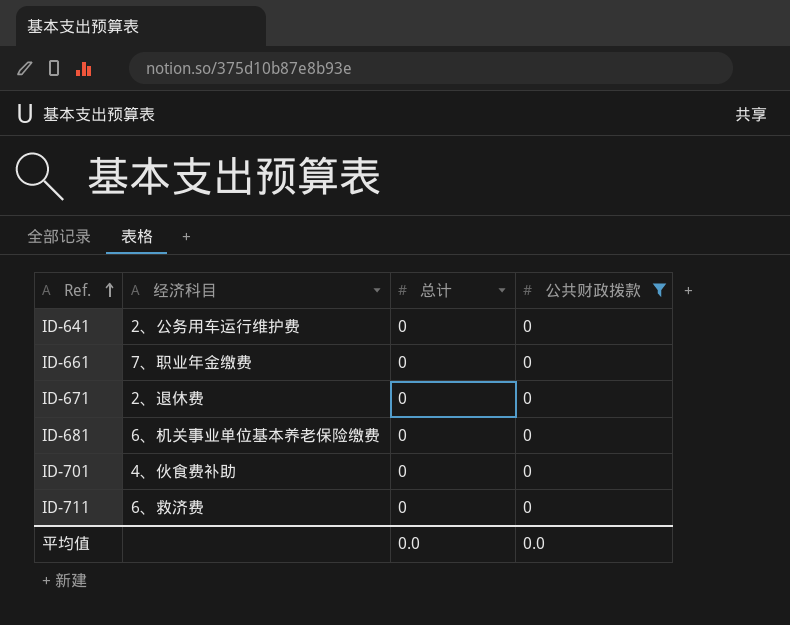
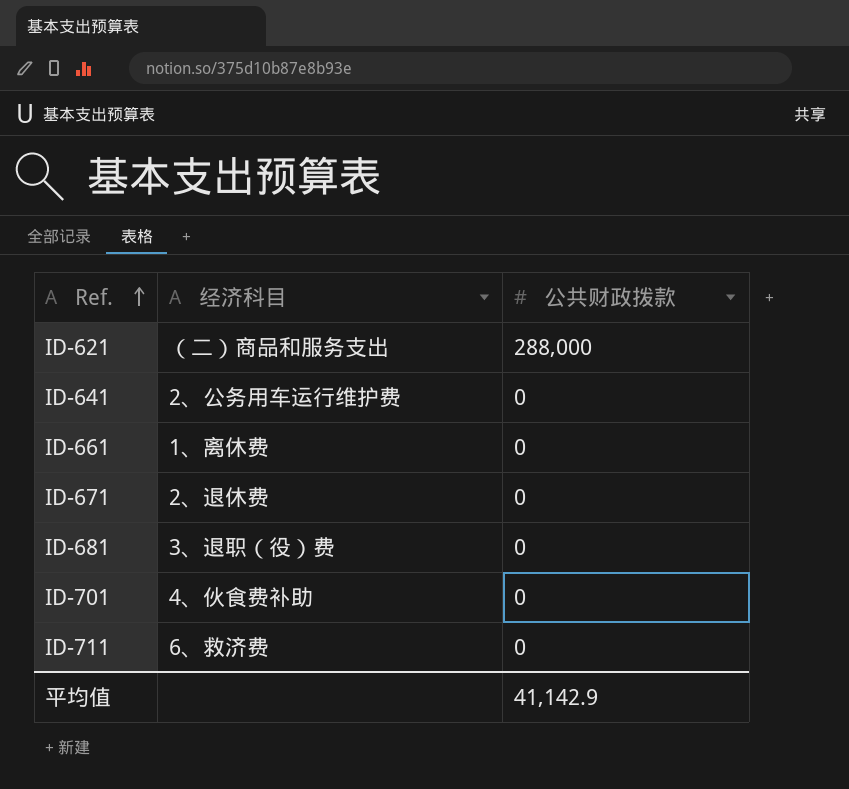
filter: 公共财政拨款 = 0 -> none
column 总计 | position: 3 -> none
ID-661 | 经济科目: 7、职业年金缴费 -> 1、离休费
ID-681 | 经济科目: 6、机关事业单位基本养老保险缴费 -> 3、退职（役）费
平均值 | 公共财政拨款: 0.0 -> 41,142.9

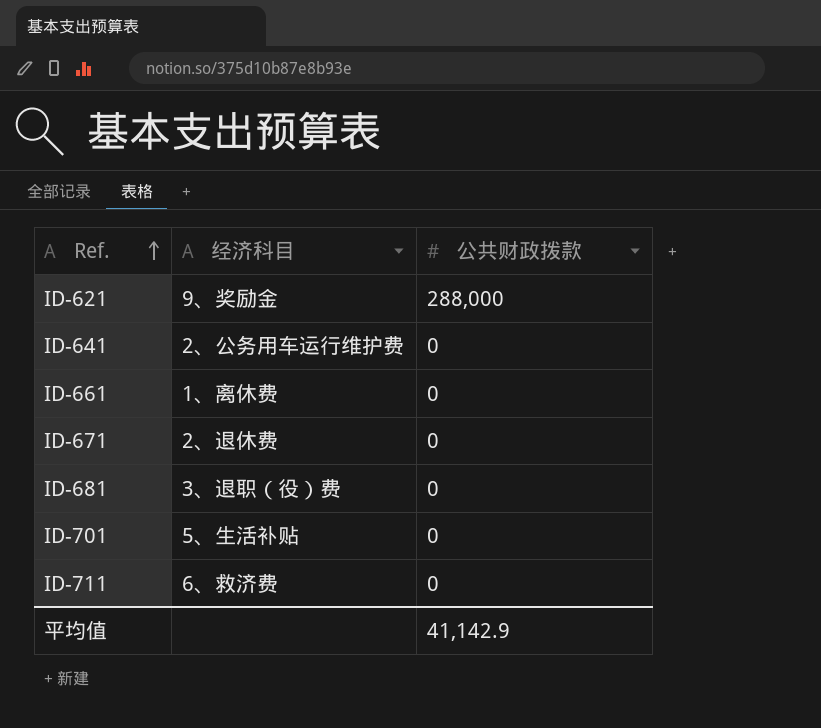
ID-621 | 经济科目: （二）商品和服务支出 -> 9、奖励金
ID-701 | 经济科目: 4、伙食费补助 -> 5、生活补贴

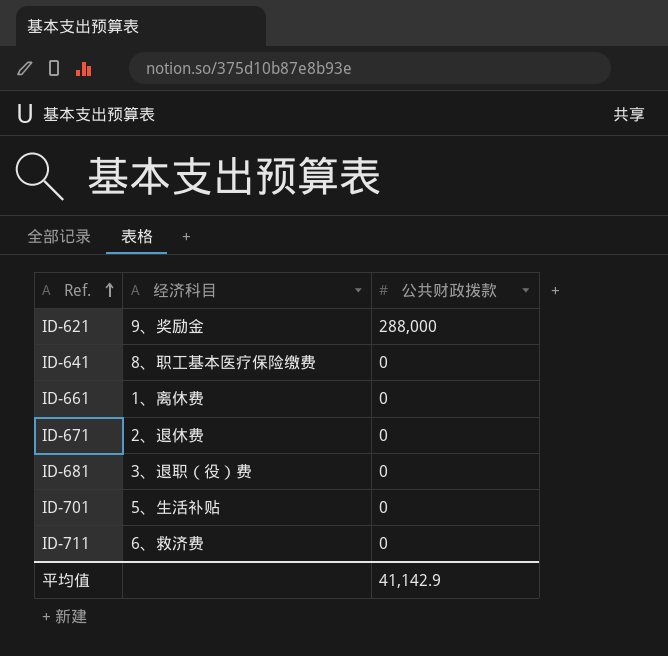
ID-641 | 经济科目: 2、公务用车运行维护费 -> 8、职工基本医疗保险缴费

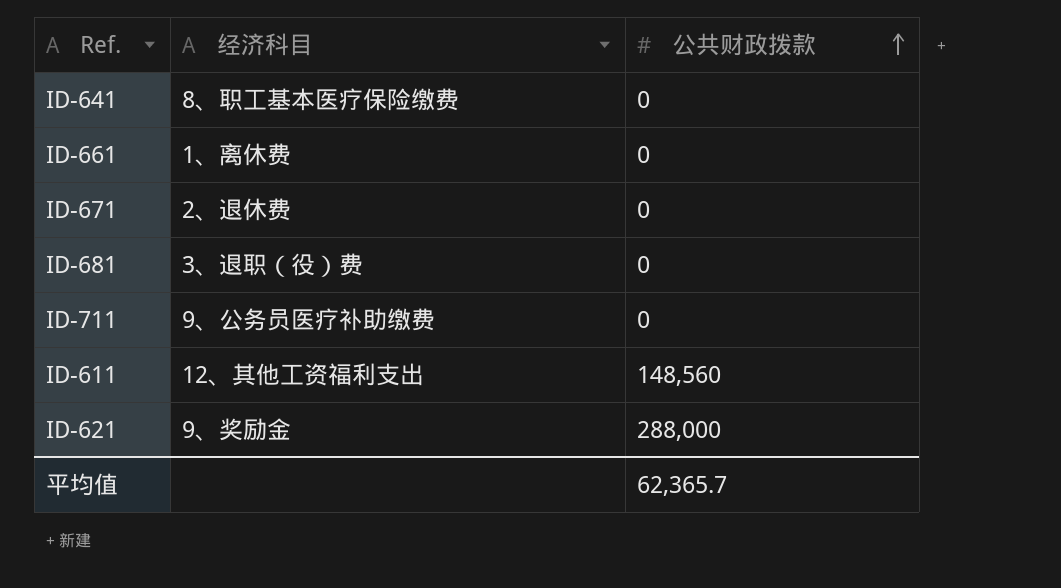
row order: Ref. ascending -> 公共财政拨款 ascending
row ID-701: 5、生活补贴 | 0 -> none
ID-711 | 经济科目: 6、救济费 -> 9、公务员医疗补助缴费
row ID-611: none -> 12、其他工资福利支出 | 148,560
平均值 | 公共财政拨款: 41,142.9 -> 62,365.7

